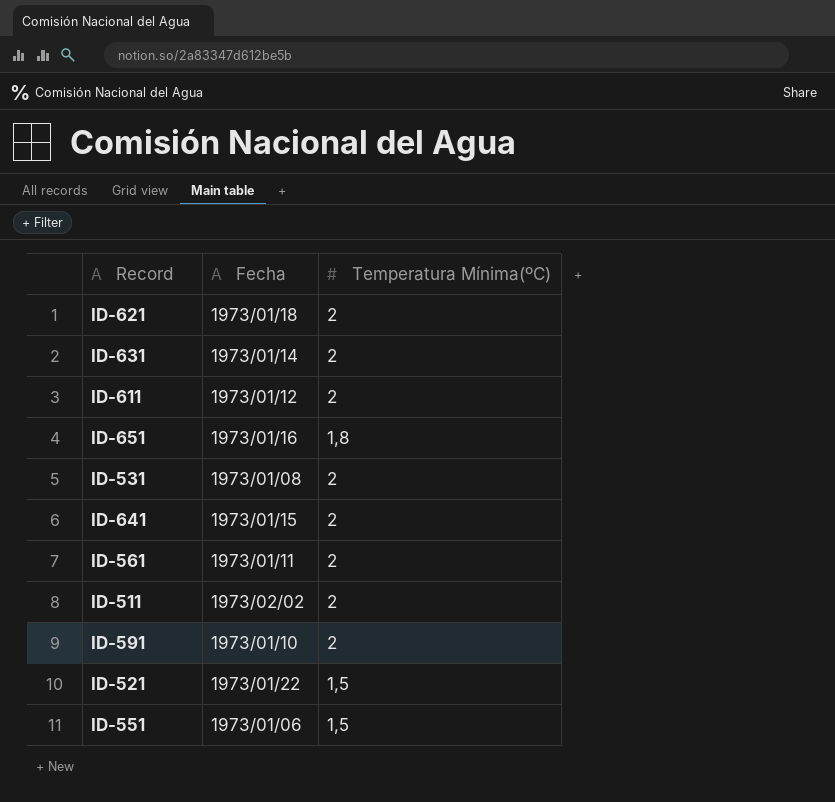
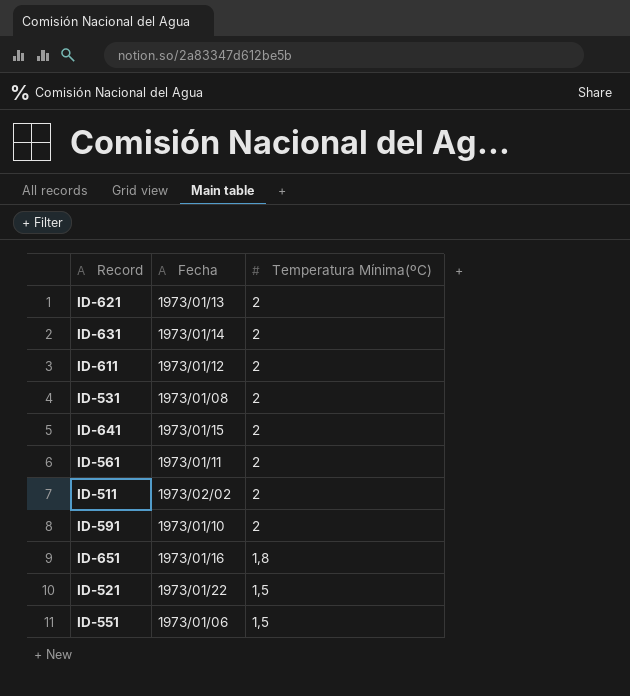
row order: none -> Temperatura Mínima(ºC) descending
ID-621 | Fecha: 1973/01/18 -> 1973/01/13

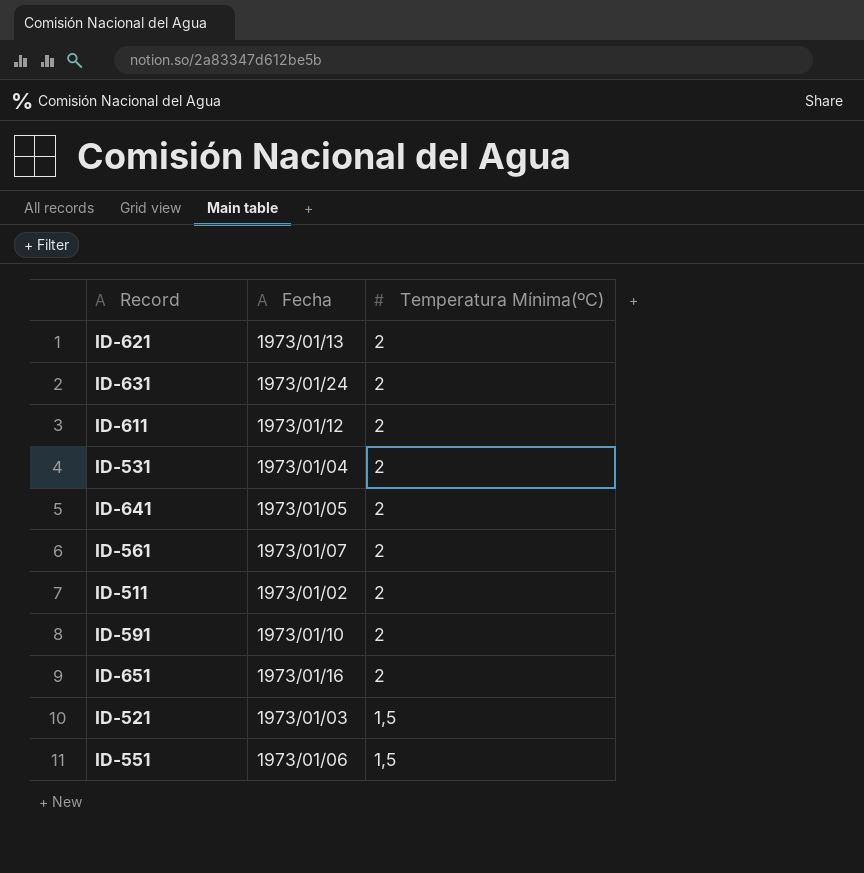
ID-631 | Fecha: 1973/01/14 -> 1973/01/24
ID-531 | Fecha: 1973/01/08 -> 1973/01/04
ID-641 | Fecha: 1973/01/15 -> 1973/01/05
ID-561 | Fecha: 1973/01/11 -> 1973/01/07
ID-511 | Fecha: 1973/02/02 -> 1973/01/02
ID-651 | Temperatura Mínima(ºC): 1,8 -> 2
ID-521 | Fecha: 1973/01/22 -> 1973/01/03

